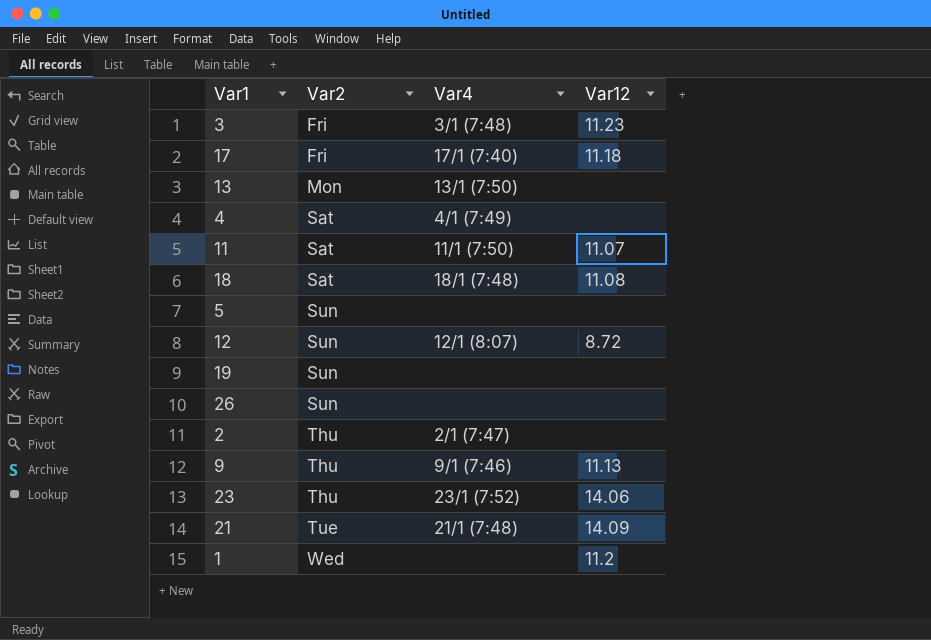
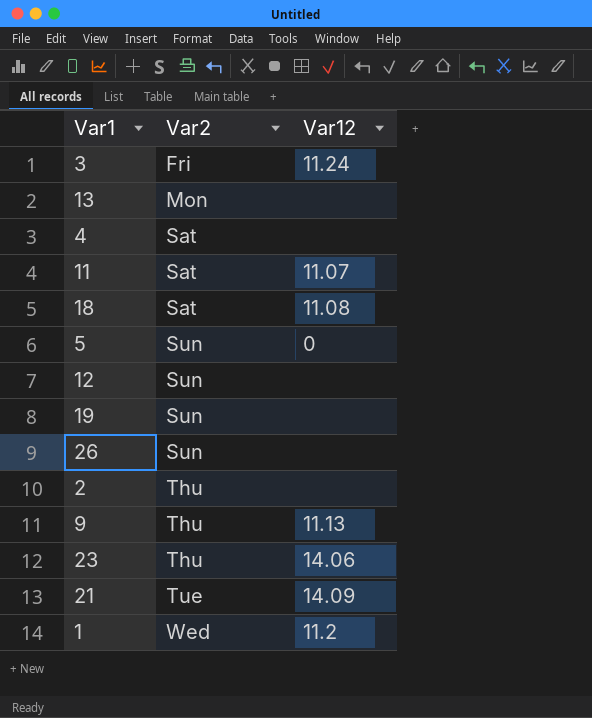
column Var4 | position: 3 -> none
row 17: Fri | 17/1 (7:40) | 11.18 -> none
3 | Var12: 11.23 -> 11.24
5 | Var12: none -> 0
12 | Var12: 8.72 -> none

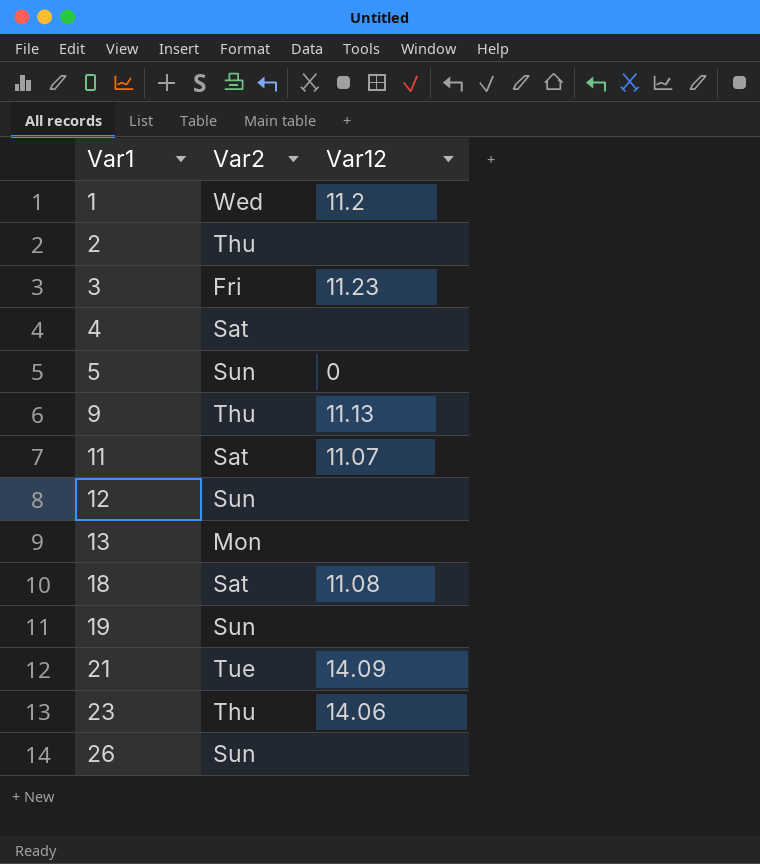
row order: Var2 ascending -> Var1 ascending
3 | Var12: 11.24 -> 11.23

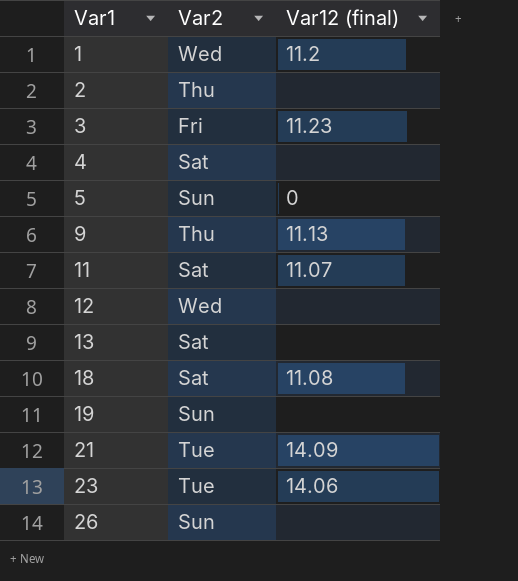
column name: Var12 -> Var12 (final)
12 | Var2: Sun -> Wed
13 | Var2: Mon -> Sat
23 | Var2: Thu -> Tue

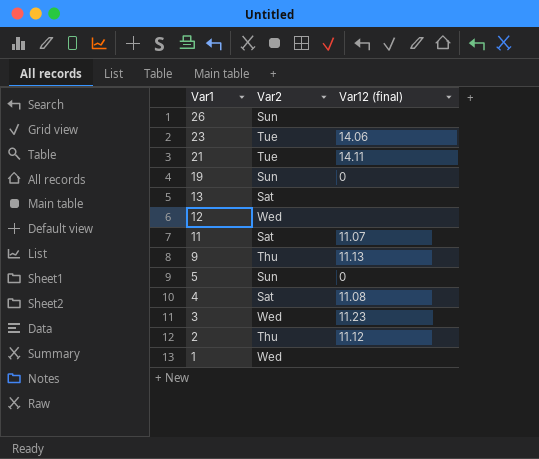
row order: Var1 ascending -> Var1 descending
row 18: Sat | 11.08 -> none
21 | Var12 (final): 14.09 -> 14.11
19 | Var12 (final): none -> 0
4 | Var12 (final): none -> 11.08
3 | Var2: Fri -> Wed
2 | Var12 (final): none -> 11.12
1 | Var12 (final): 11.2 -> none

